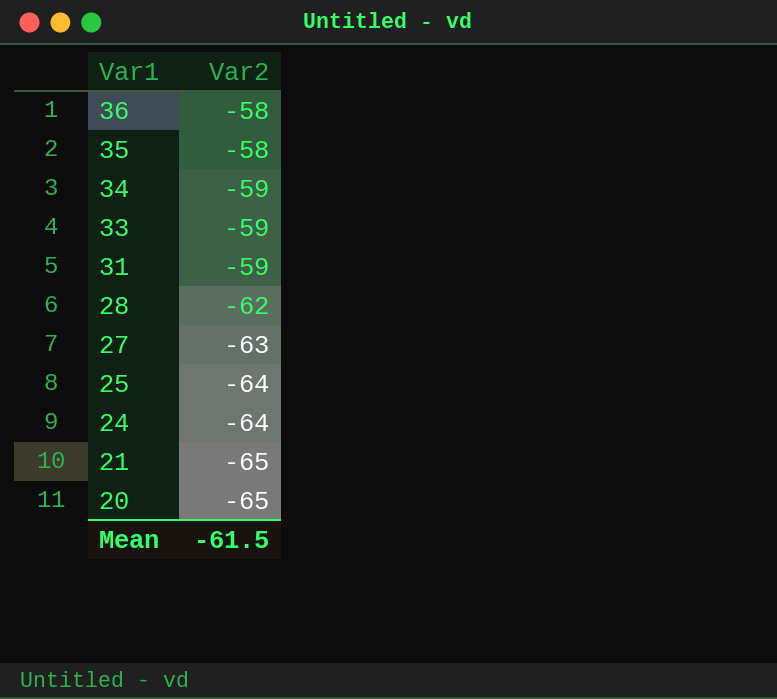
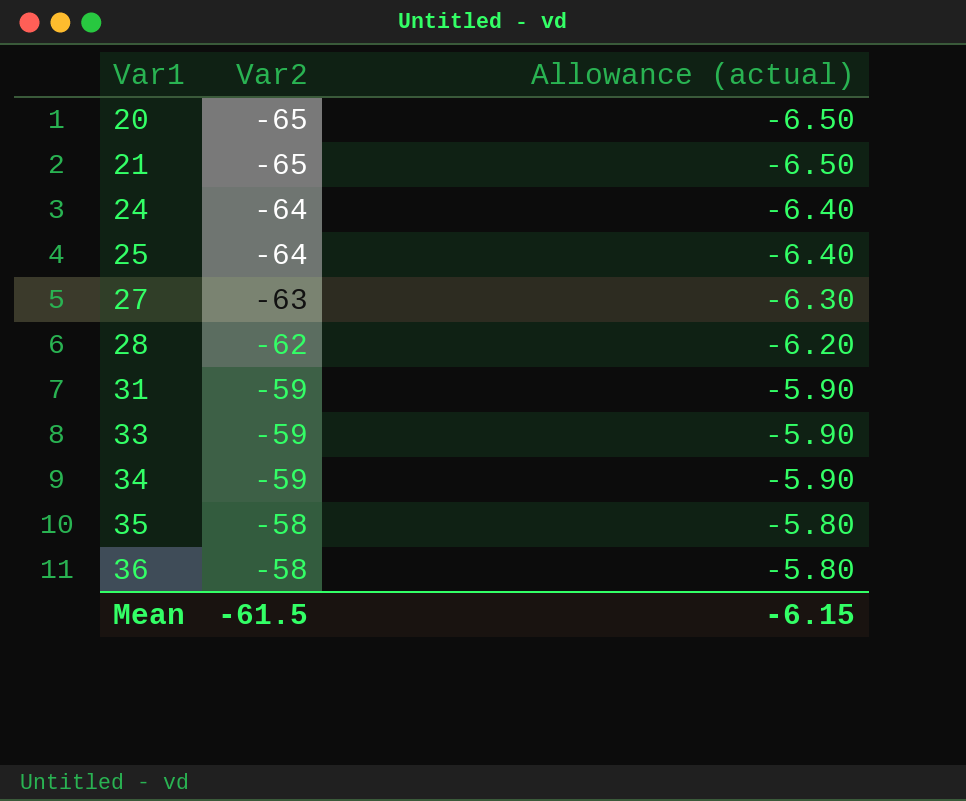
row order: Var1 descending -> Var1 ascending
column Allowance (actual) | formula: none -> [Var2] * 0.1

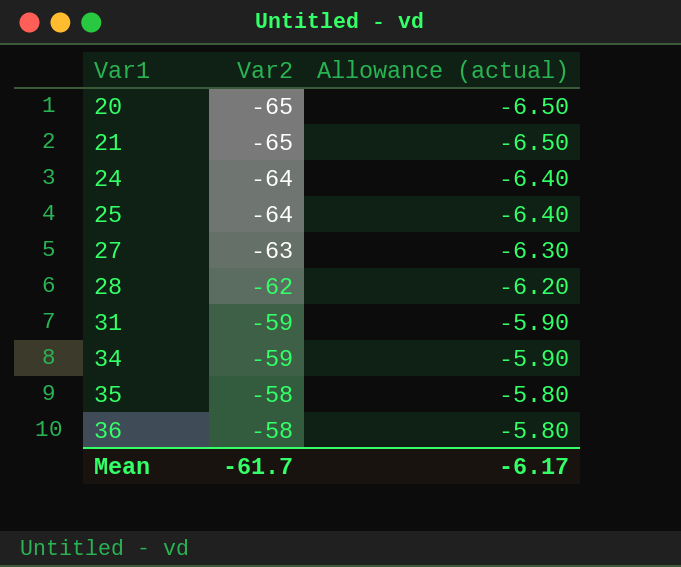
row 33: -59 | -5.90 -> none
Mean | Var2: -61.5 -> -61.7
Mean | Allowance (actual): -6.15 -> -6.17

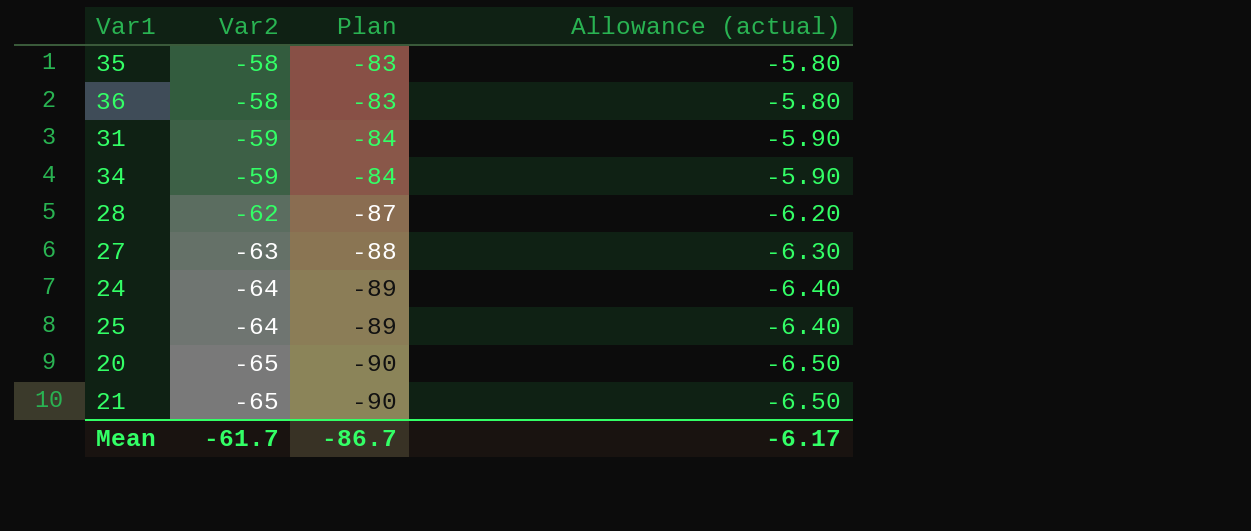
row order: Var1 ascending -> Var2 descending
column Plan | formula: none -> [Var2] - 25

